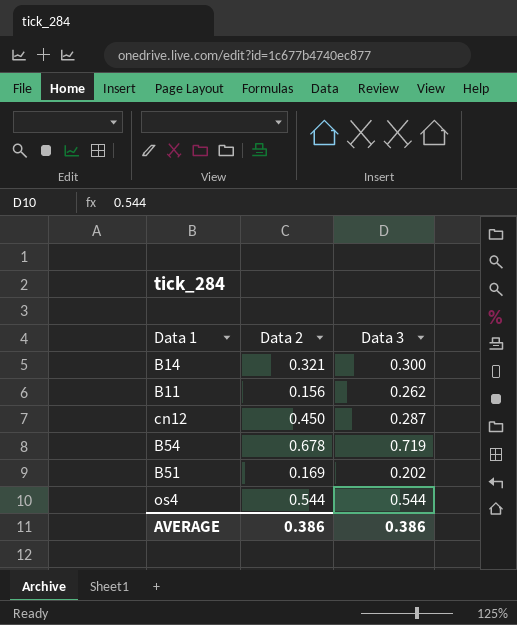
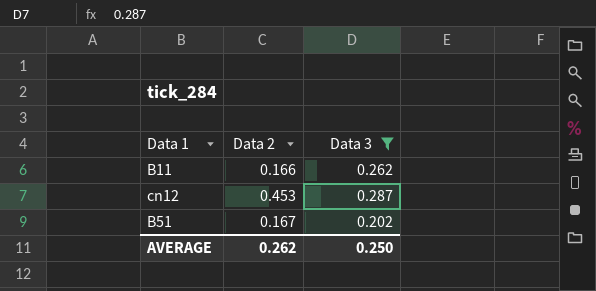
filter: none -> Data 3 <= 0.287
B11 | Data 2: 0.156 -> 0.166
cn12 | Data 2: 0.450 -> 0.453
B51 | Data 2: 0.169 -> 0.167
AVERAGE | Data 2: 0.386 -> 0.262
AVERAGE | Data 3: 0.386 -> 0.250

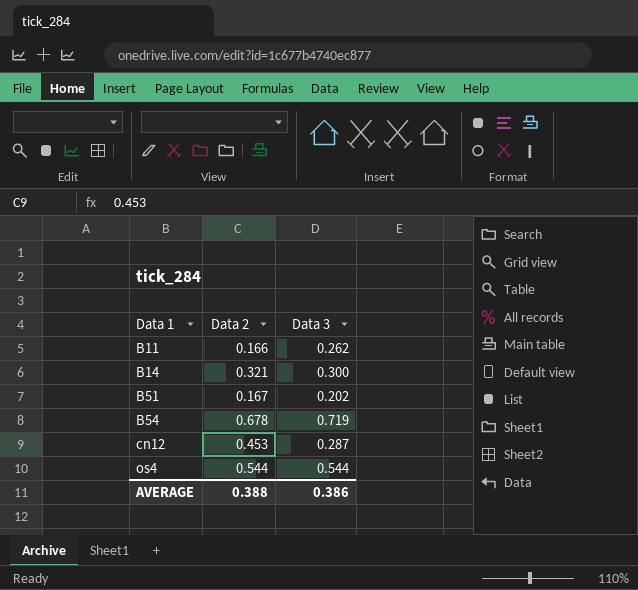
filter: Data 3 <= 0.287 -> none
row order: none -> Data 1 ascending
AVERAGE | Data 2: 0.262 -> 0.388
AVERAGE | Data 3: 0.250 -> 0.386

